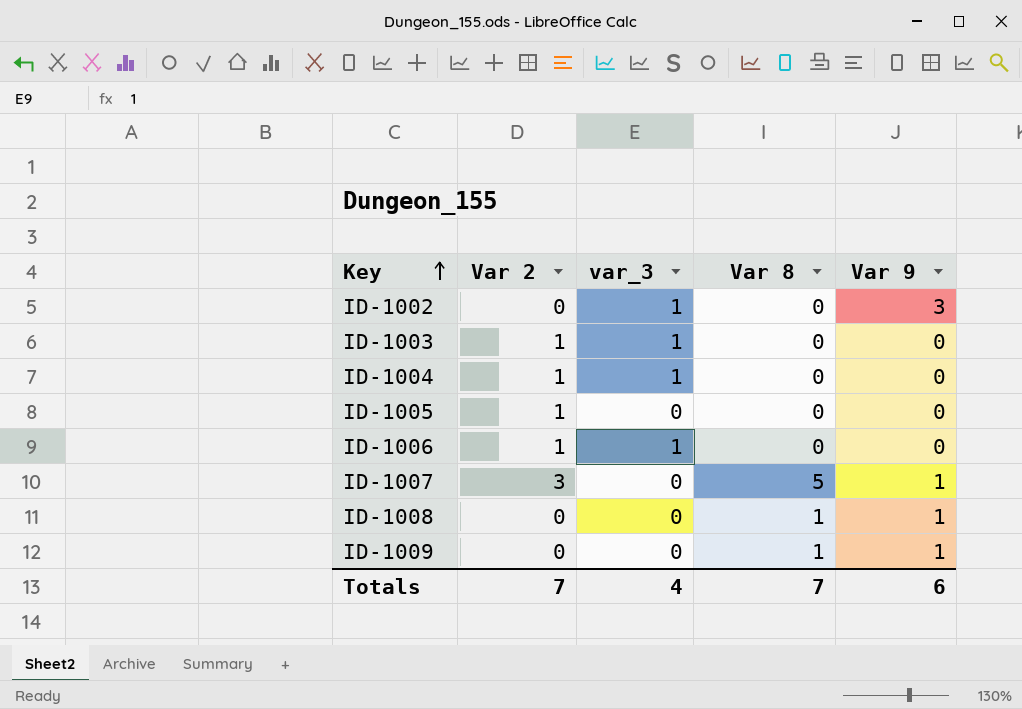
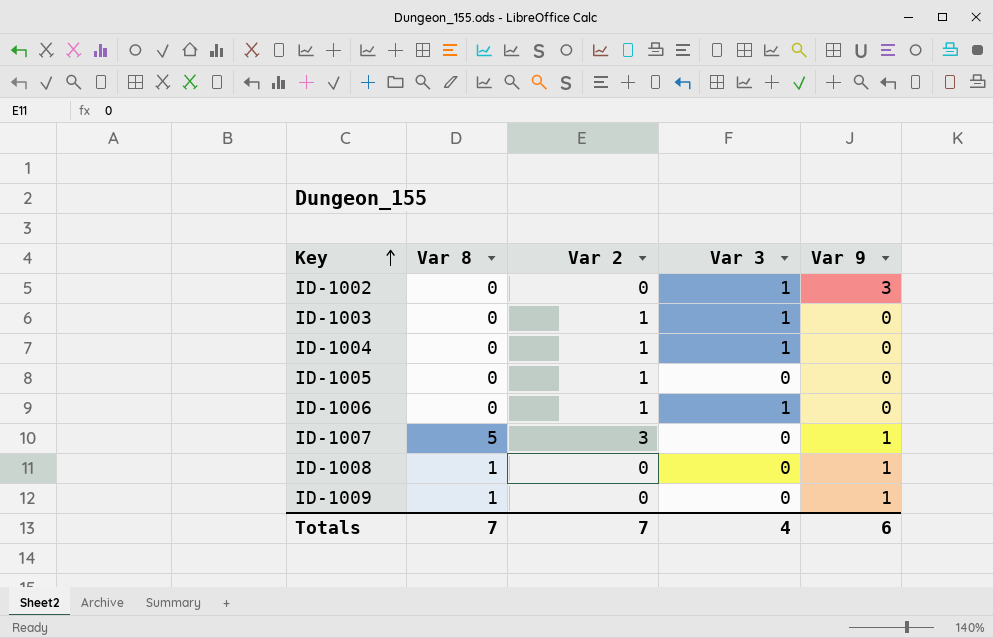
column Var 8 | position: 4 -> 2
column name: var_3 -> Var 3

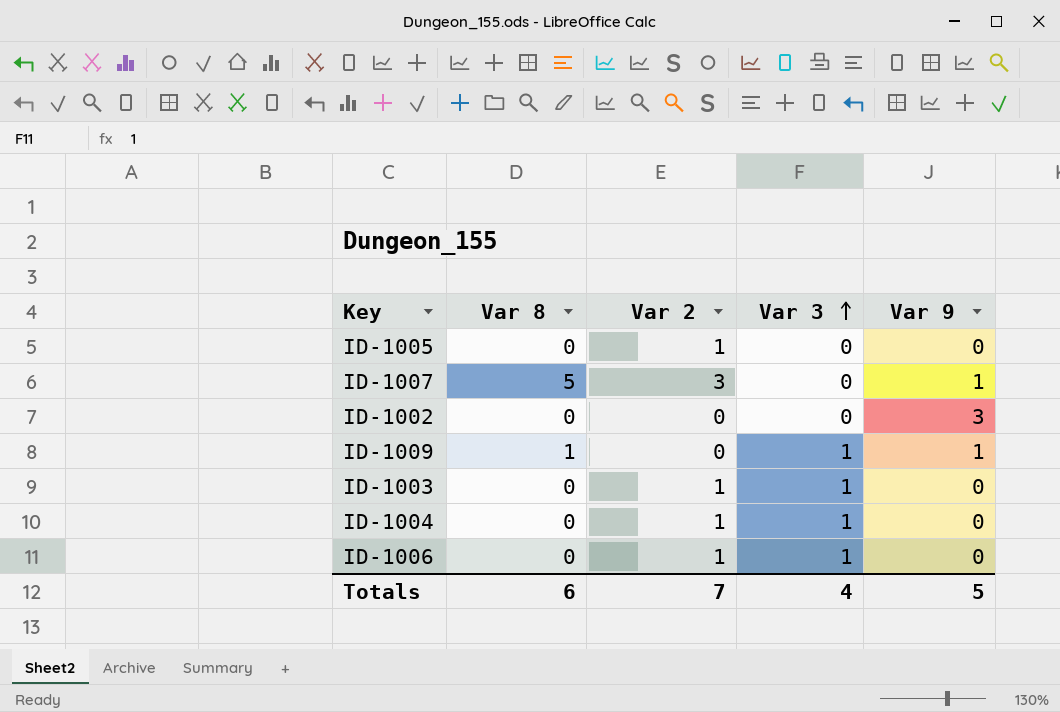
row order: Key ascending -> Var 3 ascending
row ID-1008: 1 | 0 | 0 | 1 -> none
ID-1002 | Var 3: 1 -> 0
ID-1009 | Var 3: 0 -> 1
Totals | Var 8: 7 -> 6
Totals | Var 9: 6 -> 5

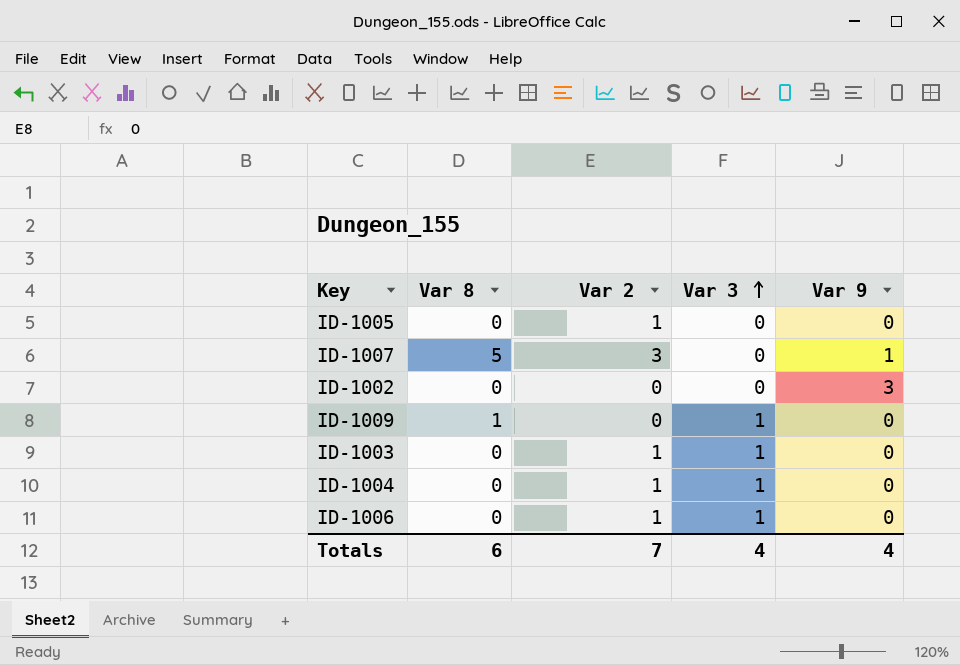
ID-1009 | Var 9: 1 -> 0
Totals | Var 9: 5 -> 4

